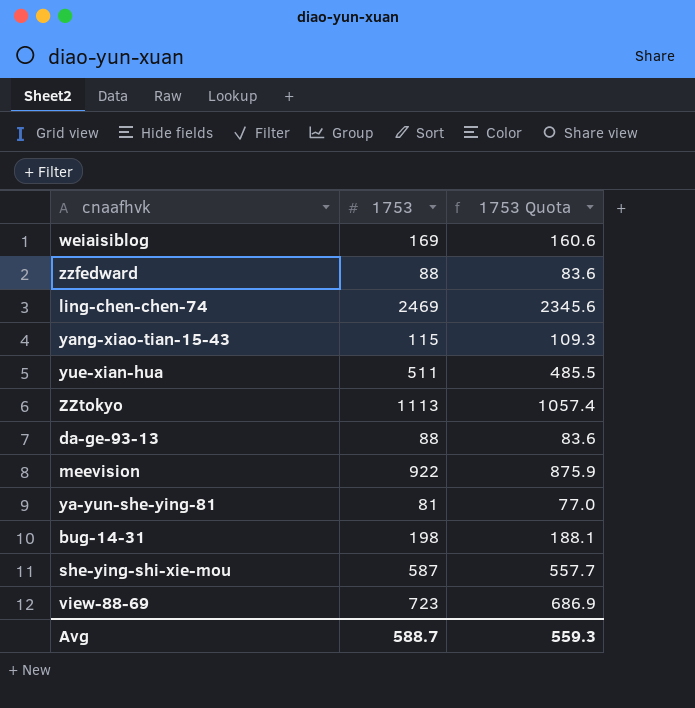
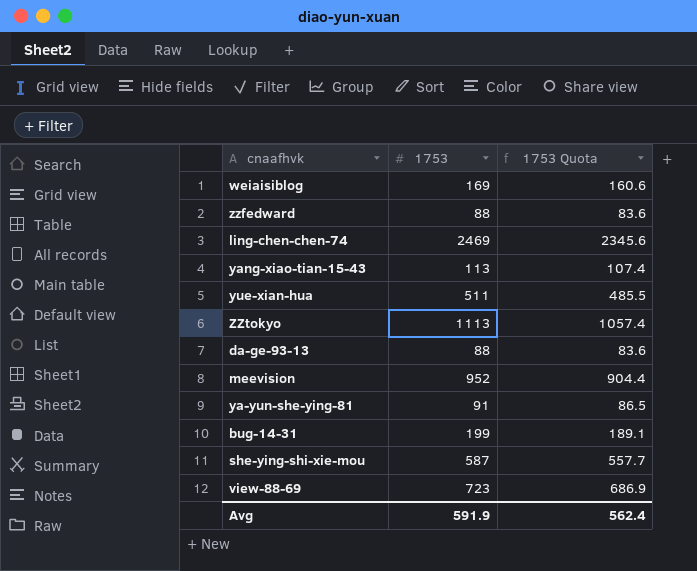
yang-xiao-tian-15-43 | 1753: 115 -> 113
yang-xiao-tian-15-43 | 1753 Quota: 109.3 -> 107.4
meevision | 1753: 922 -> 952
meevision | 1753 Quota: 875.9 -> 904.4
ya-yun-she-ying-81 | 1753: 81 -> 91
ya-yun-she-ying-81 | 1753 Quota: 77.0 -> 86.5
bug-14-31 | 1753: 198 -> 199
bug-14-31 | 1753 Quota: 188.1 -> 189.1
Avg | 1753: 588.7 -> 591.9
Avg | 1753 Quota: 559.3 -> 562.4

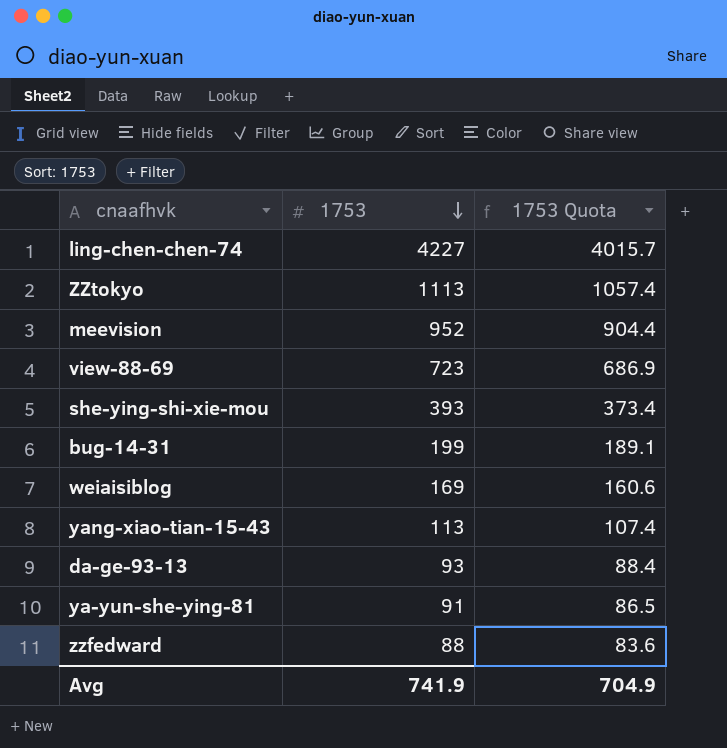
row order: none -> 1753 descending
row yue-xian-hua: 511 | 485.5 -> none
ling-chen-chen-74 | 1753: 2469 -> 4227
ling-chen-chen-74 | 1753 Quota: 2345.6 -> 4015.7
she-ying-shi-xie-mou | 1753: 587 -> 393
she-ying-shi-xie-mou | 1753 Quota: 557.7 -> 373.4
da-ge-93-13 | 1753: 88 -> 93
da-ge-93-13 | 1753 Quota: 83.6 -> 88.4
Avg | 1753: 591.9 -> 741.9
Avg | 1753 Quota: 562.4 -> 704.9

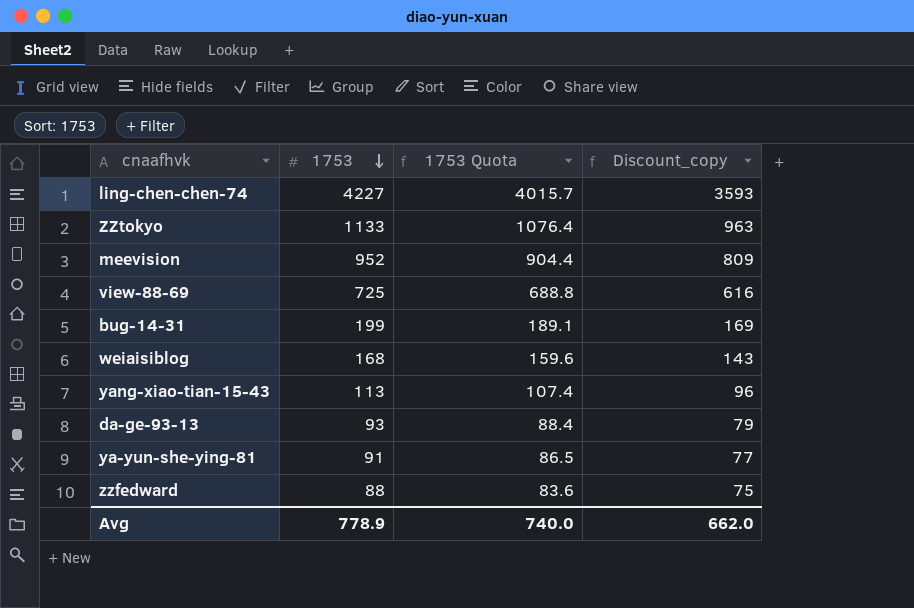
column Discount_copy | formula: none -> [1753] * 0.85
row she-ying-shi-xie-mou: 393 | 373.4 -> none
ZZtokyo | 1753: 1113 -> 1133
ZZtokyo | 1753 Quota: 1057.4 -> 1076.4
view-88-69 | 1753: 723 -> 725
view-88-69 | 1753 Quota: 686.9 -> 688.8
weiaisiblog | 1753: 169 -> 168
weiaisiblog | 1753 Quota: 160.6 -> 159.6
Avg | 1753: 741.9 -> 778.9
Avg | 1753 Quota: 704.9 -> 740.0

